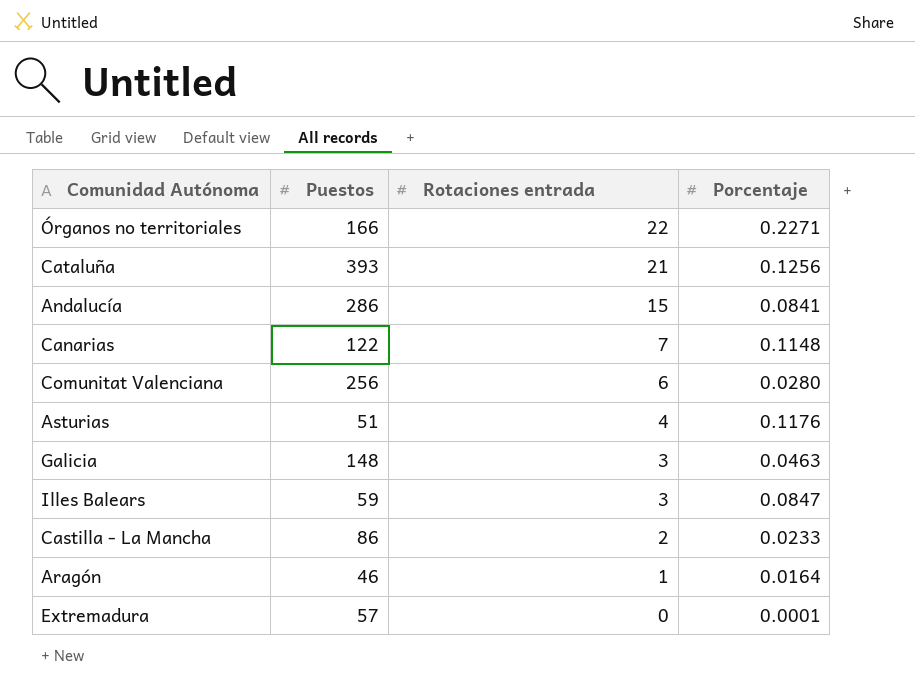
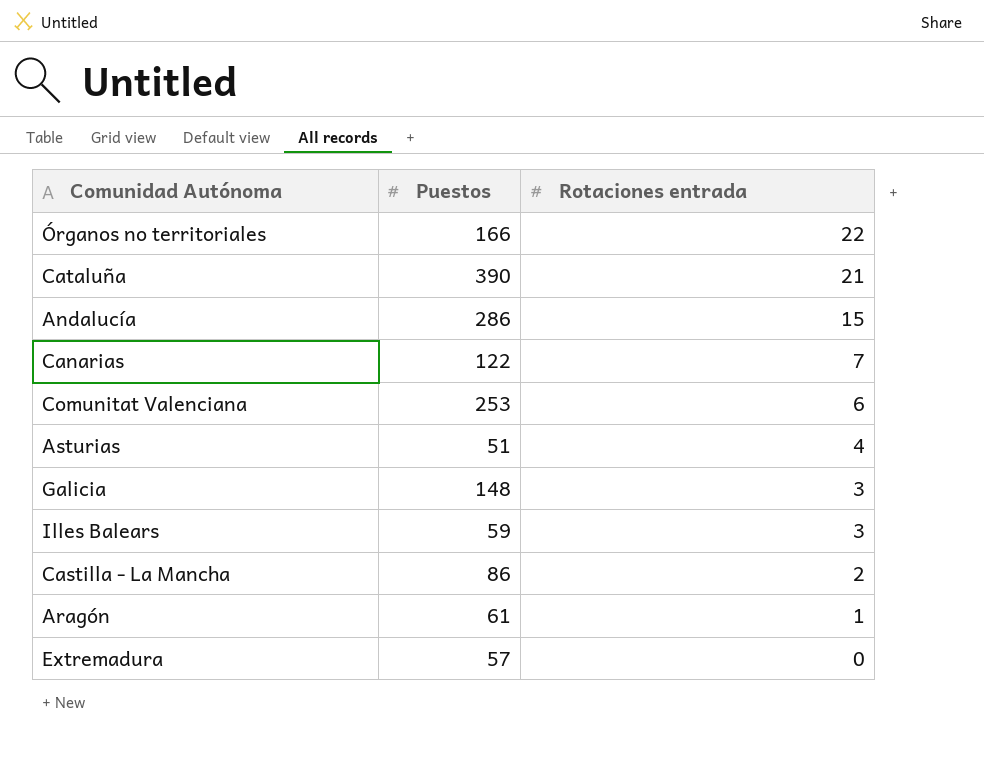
column Porcentaje | position: 4 -> none
Cataluña | Puestos: 393 -> 390
Comunitat Valenciana | Puestos: 256 -> 253
Aragón | Puestos: 46 -> 61

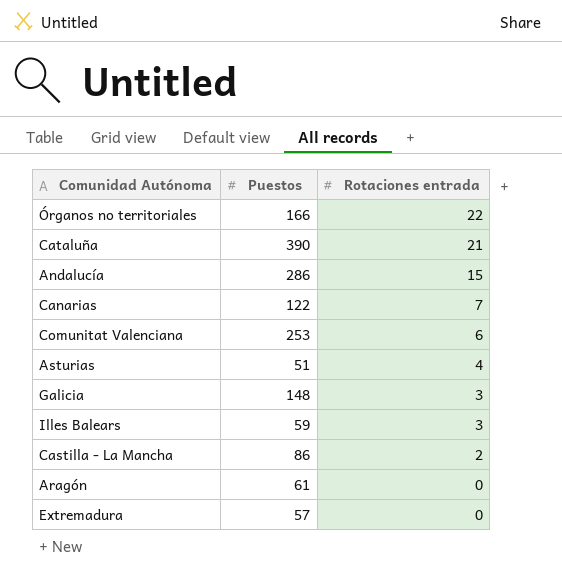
Aragón | Rotaciones entrada: 1 -> 0

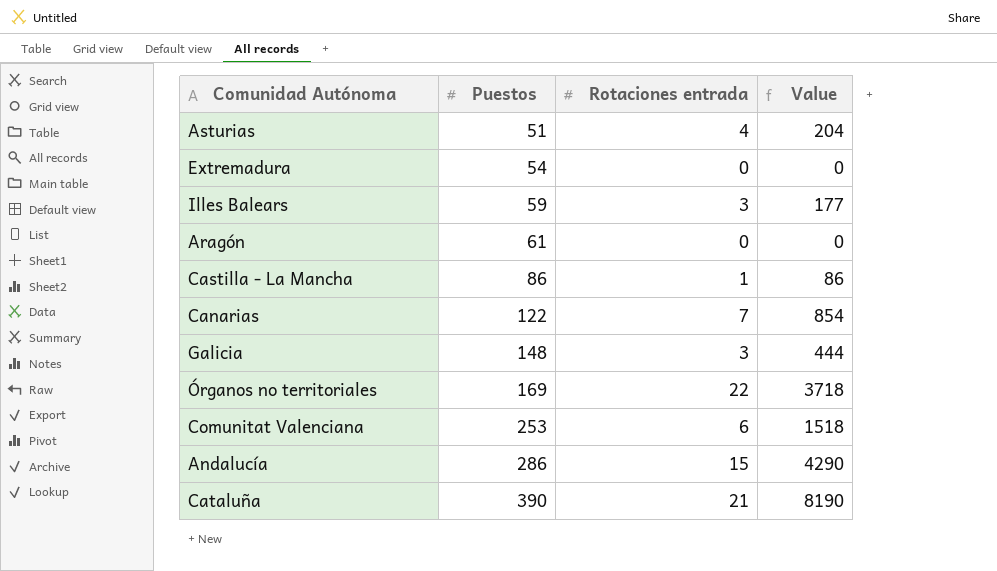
row order: Rotaciones entrada descending -> Puestos ascending
column Value | formula: none -> [Puestos] * [Rotaciones entrada]
Extremadura | Puestos: 57 -> 54
Castilla - La Mancha | Rotaciones entrada: 2 -> 1
Órganos no territoriales | Puestos: 166 -> 169

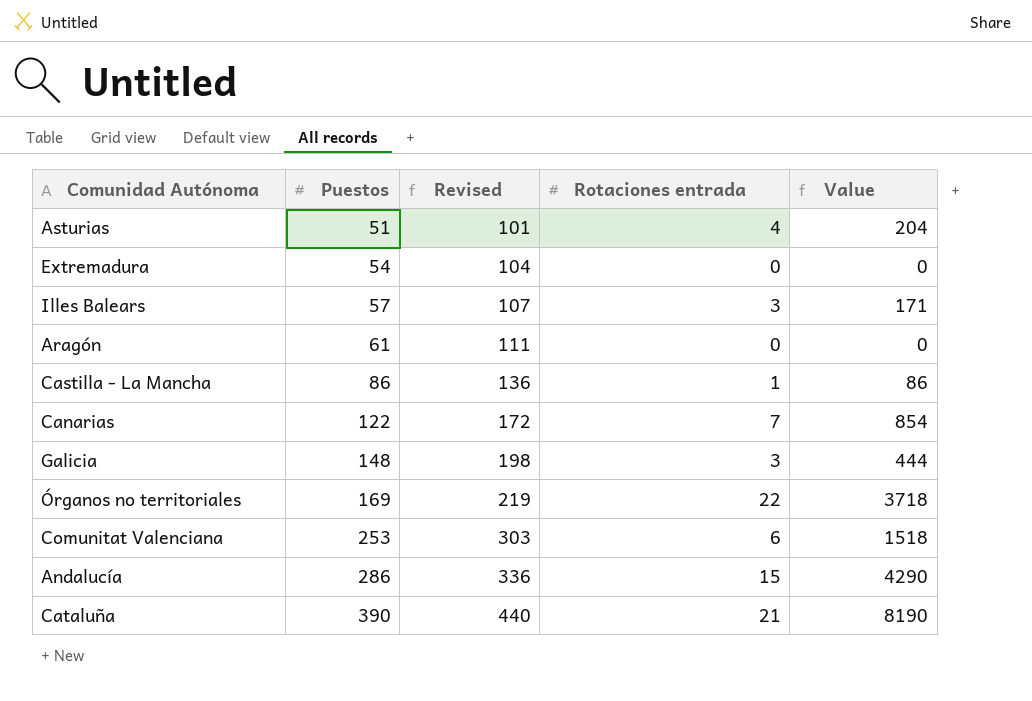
column Revised | formula: none -> [Puestos] + 50
Illes Balears | Puestos: 59 -> 57
Illes Balears | Value: 177 -> 171

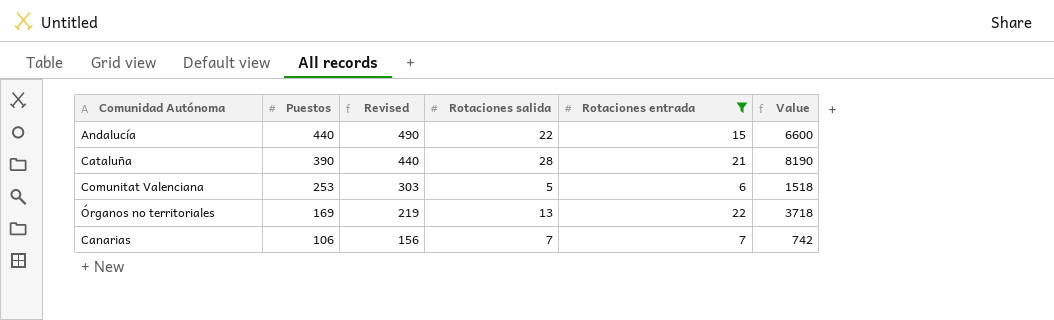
filter: none -> Rotaciones entrada >= 6
row order: Puestos ascending -> Puestos descending
column Rotaciones salida | position: none -> 4
Andalucía | Puestos: 286 -> 440
Andalucía | Revised: 336 -> 490
Andalucía | Value: 4290 -> 6600
Canarias | Puestos: 122 -> 106
Canarias | Revised: 172 -> 156
Canarias | Value: 854 -> 742

